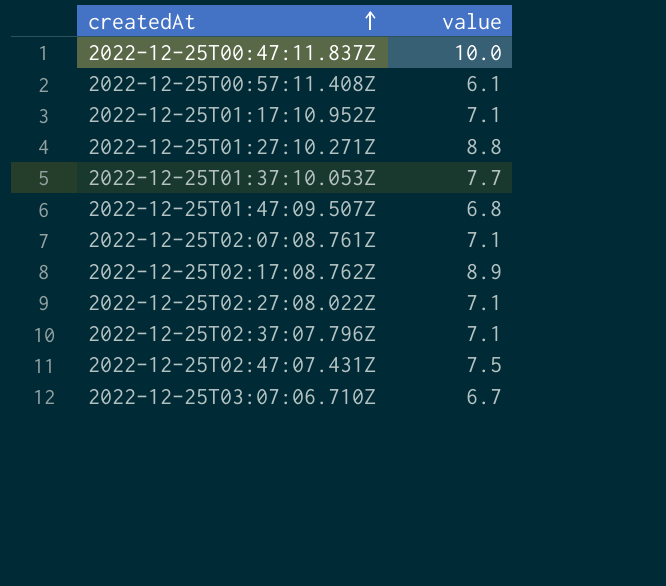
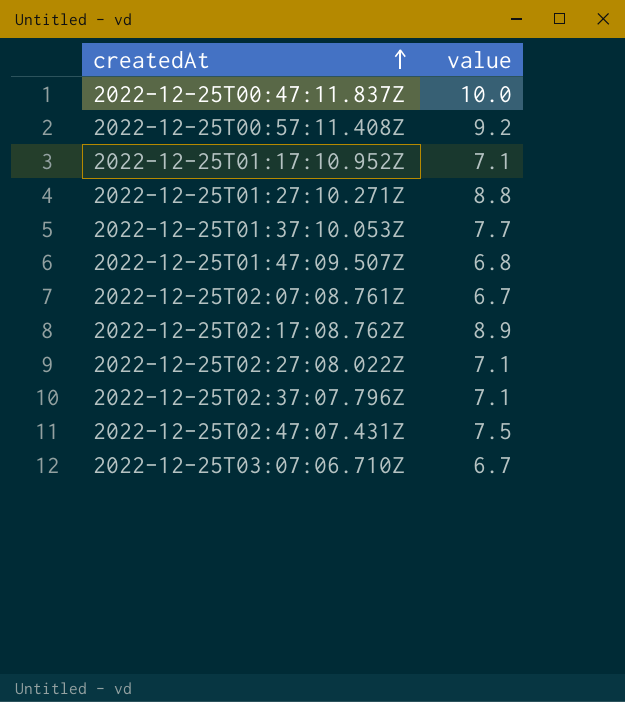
2022-12-25T00:57:11.408Z | value: 6.1 -> 9.2
2022-12-25T02:07:08.761Z | value: 7.1 -> 6.7

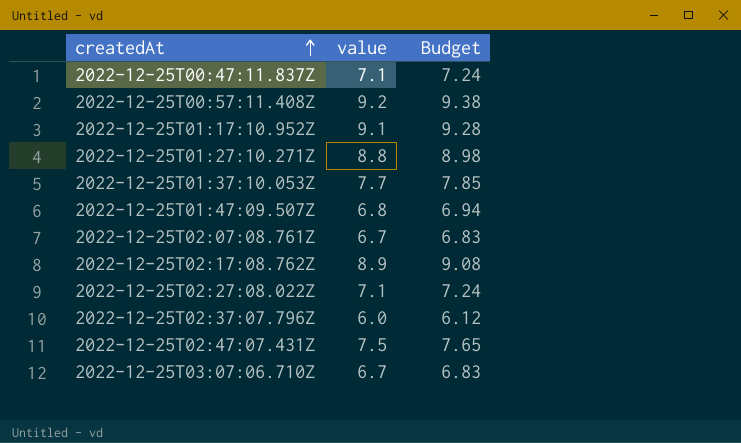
column Budget | formula: none -> [value] * 1.02
2022-12-25T00:47:11.837Z | value: 10.0 -> 7.1
2022-12-25T01:17:10.952Z | value: 7.1 -> 9.1
2022-12-25T02:37:07.796Z | value: 7.1 -> 6.0

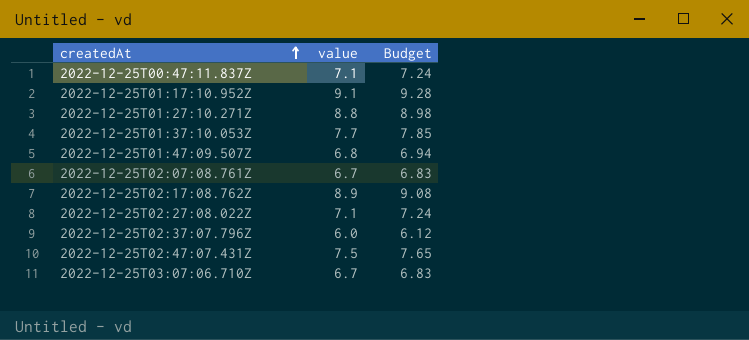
row 2022-12-25T00:57:11.408Z: 9.2 | 9.38 -> none

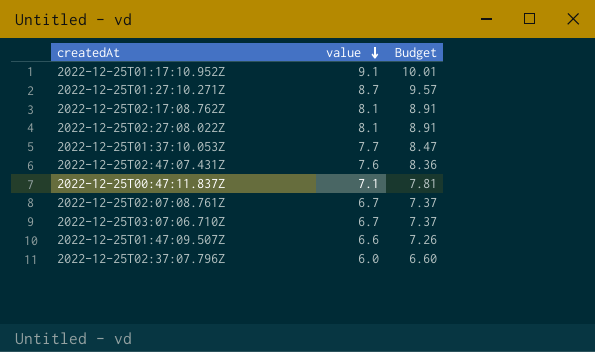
row order: createdAt ascending -> value descending
column Budget | formula: [value] * 1.02 -> [value] * 1.1
2022-12-25T01:27:10.271Z | value: 8.8 -> 8.7
2022-12-25T02:17:08.762Z | value: 8.9 -> 8.1
2022-12-25T02:27:08.022Z | value: 7.1 -> 8.1
2022-12-25T02:47:07.431Z | value: 7.5 -> 7.6
2022-12-25T01:47:09.507Z | value: 6.8 -> 6.6

